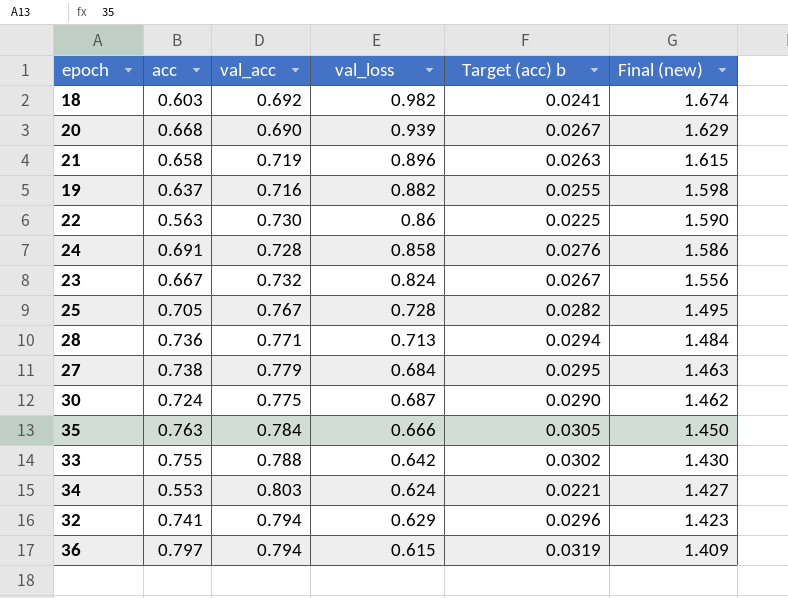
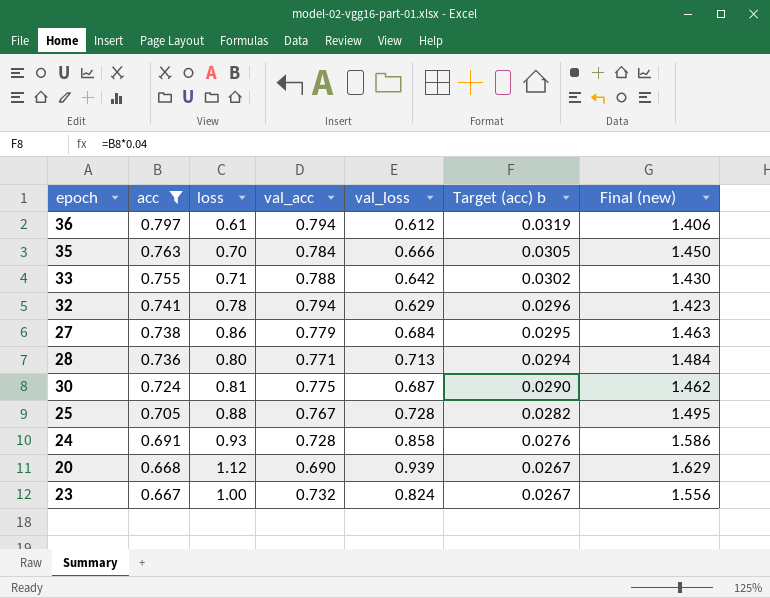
filter: none -> acc >= 0.667
row order: Final (new) descending -> acc descending
column loss | position: none -> 3
36 | val_loss: 0.615 -> 0.612
36 | Final (new): 1.409 -> 1.406

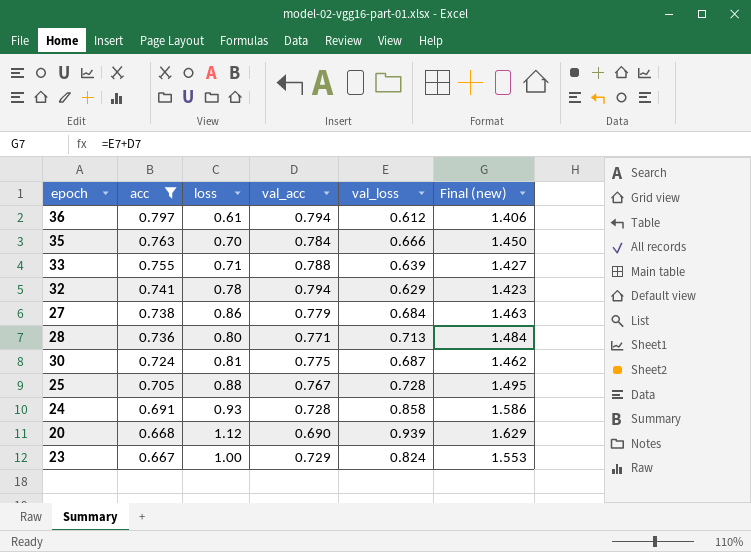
column Target (acc) b | formula: [acc] * 0.04 -> none
33 | val_loss: 0.642 -> 0.639
33 | Final (new): 1.430 -> 1.427
23 | val_acc: 0.732 -> 0.729
23 | Final (new): 1.556 -> 1.553

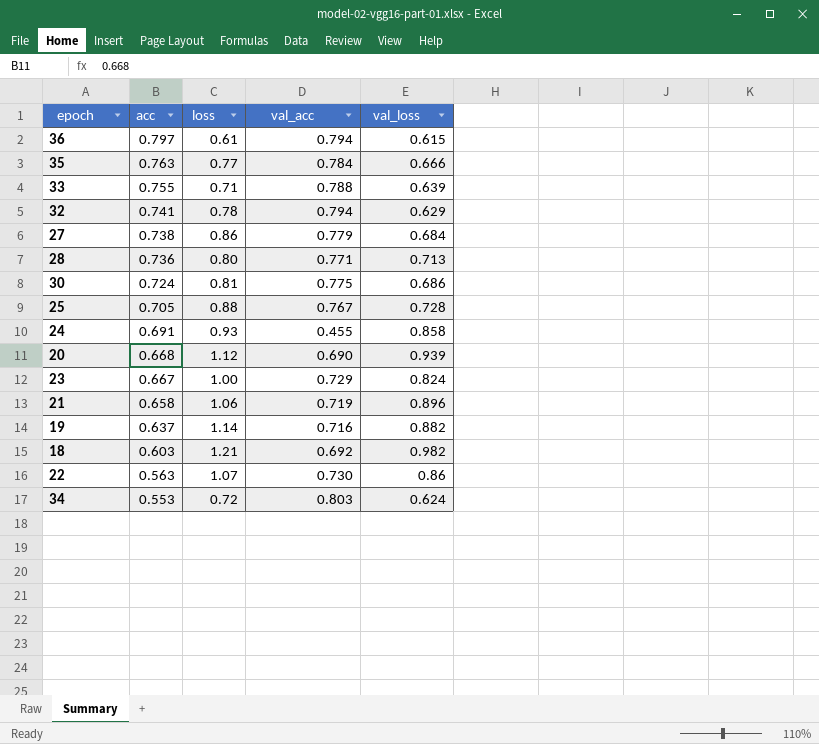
filter: acc >= 0.667 -> none
column Final (new) | formula: [val_acc] + [val_loss] -> none
36 | val_loss: 0.612 -> 0.615
35 | loss: 0.70 -> 0.77
30 | val_loss: 0.687 -> 0.686
24 | val_acc: 0.728 -> 0.455

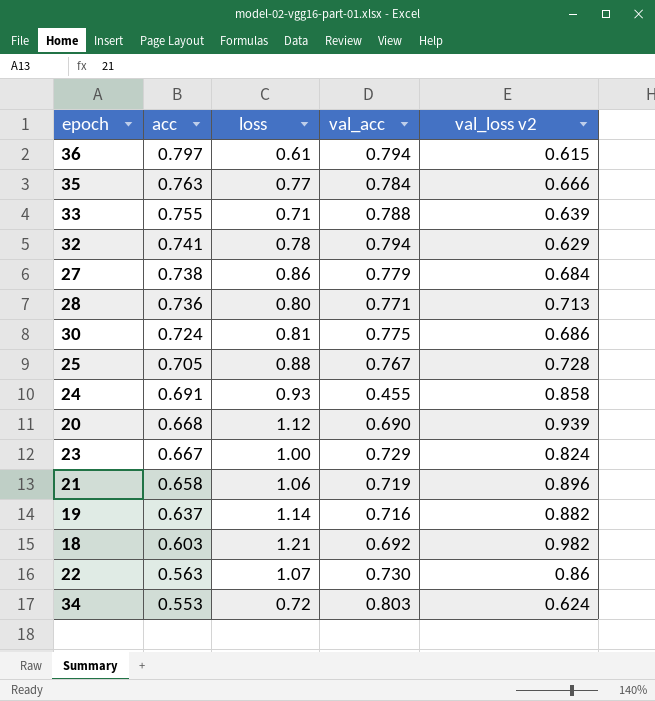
column name: val_loss -> val_loss v2

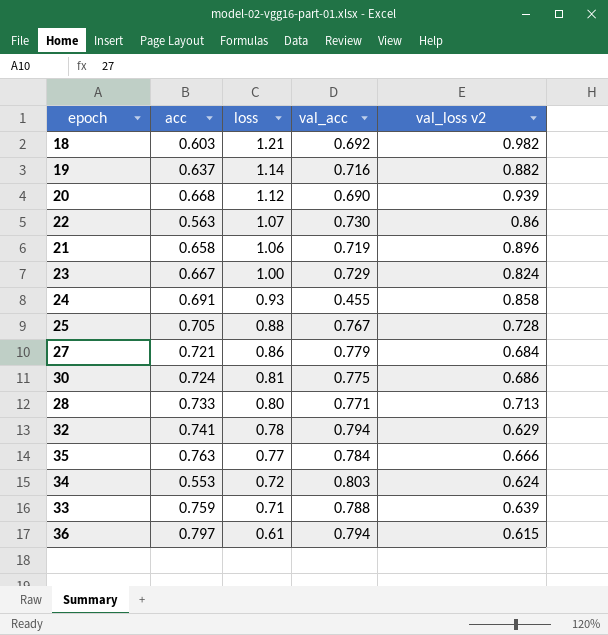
row order: acc descending -> loss descending
27 | acc: 0.738 -> 0.721
28 | acc: 0.736 -> 0.733
33 | acc: 0.755 -> 0.759

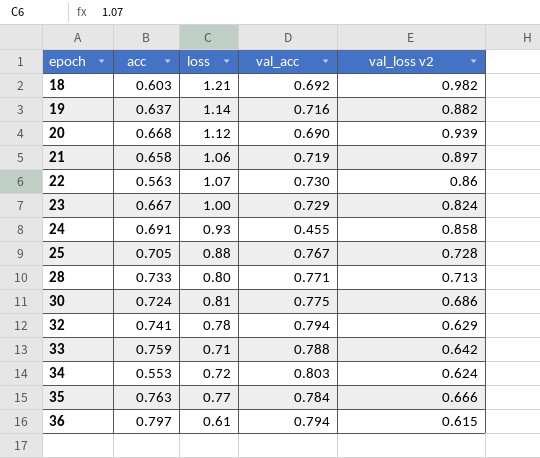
row order: loss descending -> epoch ascending
row 27: 0.721 | 0.86 | 0.779 | 0.684 -> none
21 | val_loss v2: 0.896 -> 0.897
33 | val_loss v2: 0.639 -> 0.642

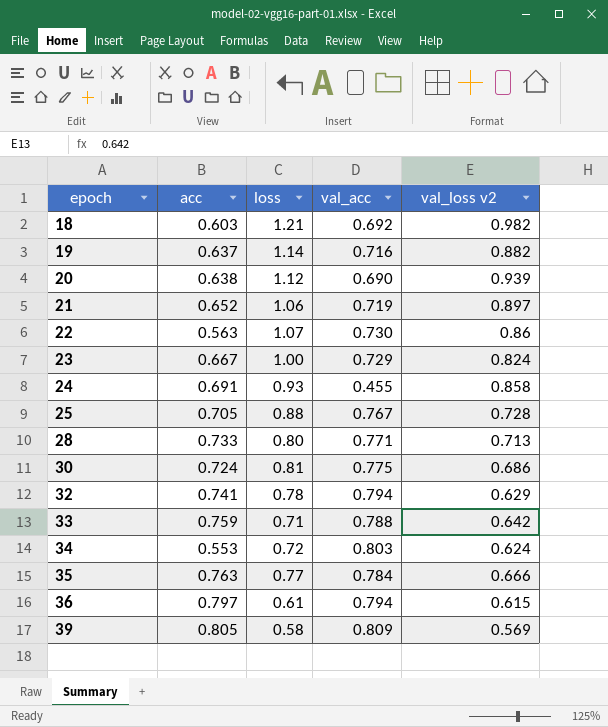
20 | acc: 0.668 -> 0.638
21 | acc: 0.658 -> 0.652
row 39: none -> 0.805 | 0.58 | 0.809 | 0.569

